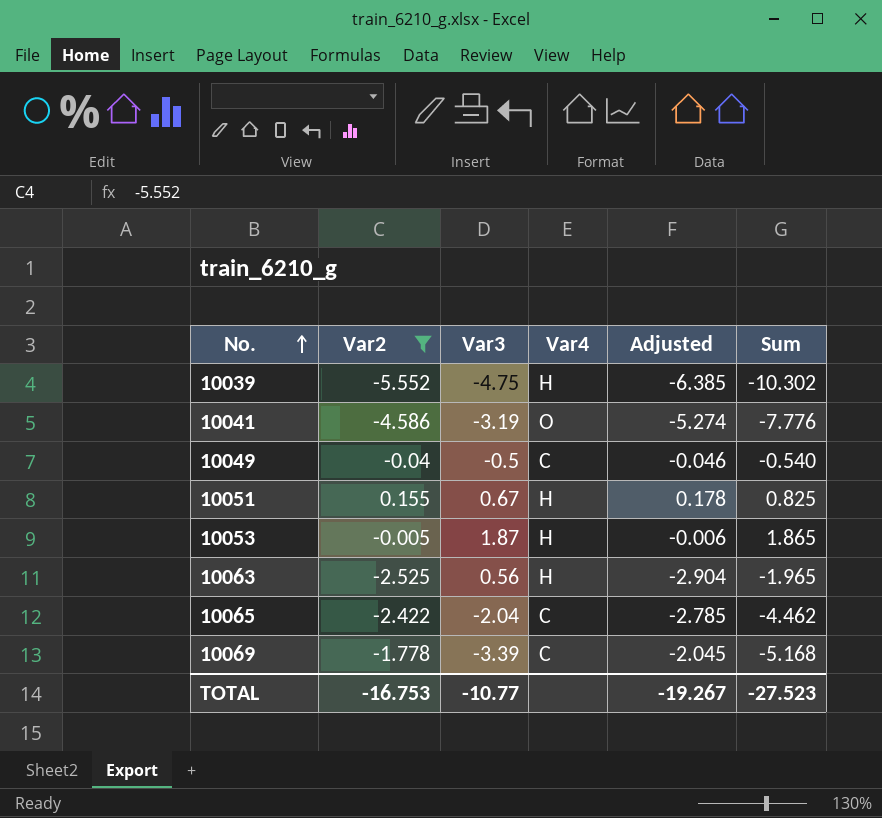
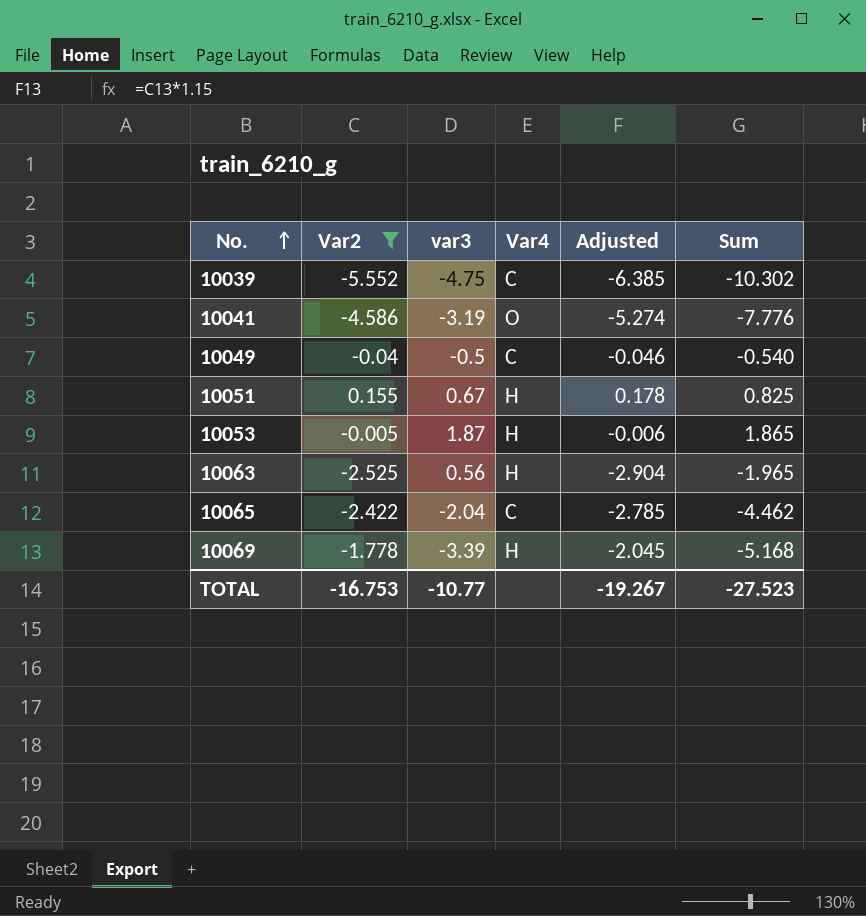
column name: Var3 -> var3
10039 | Var4: H -> C
10069 | Var4: C -> H

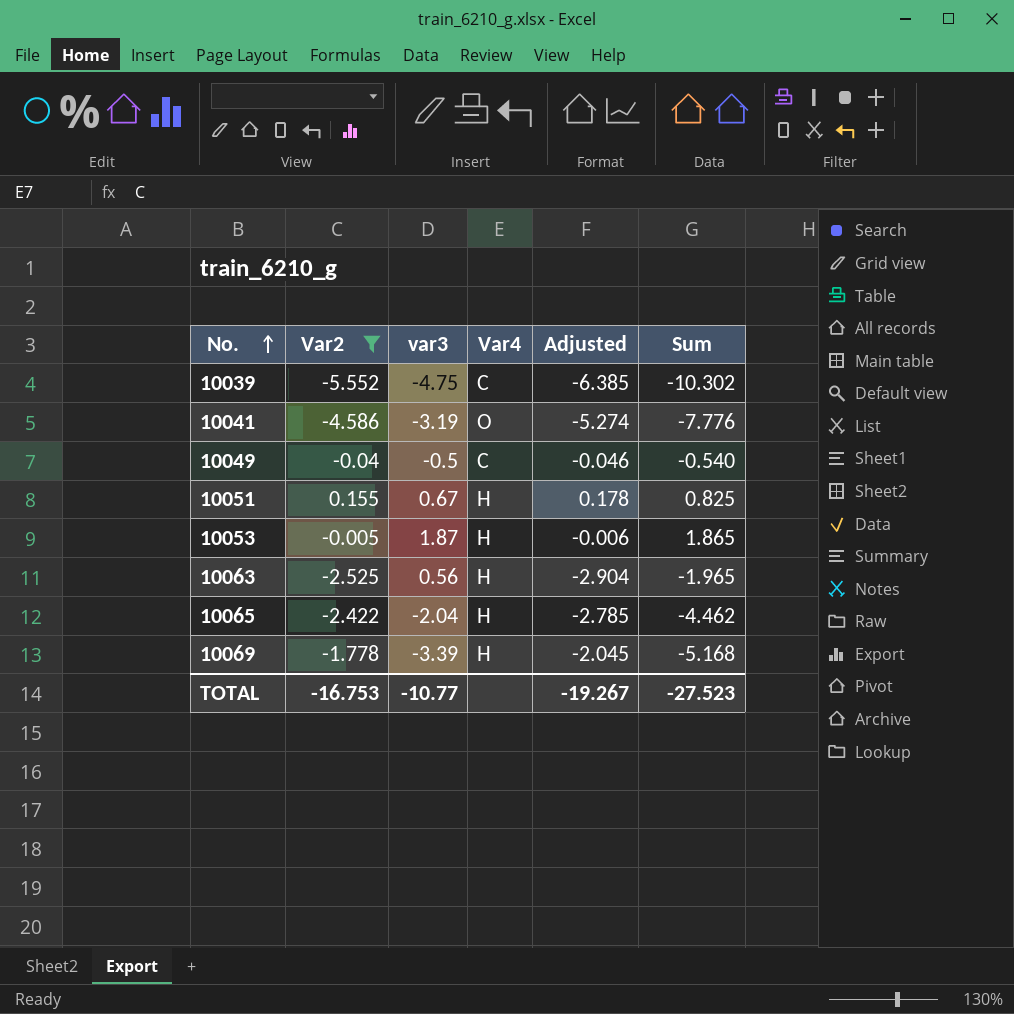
10065 | Var4: C -> H

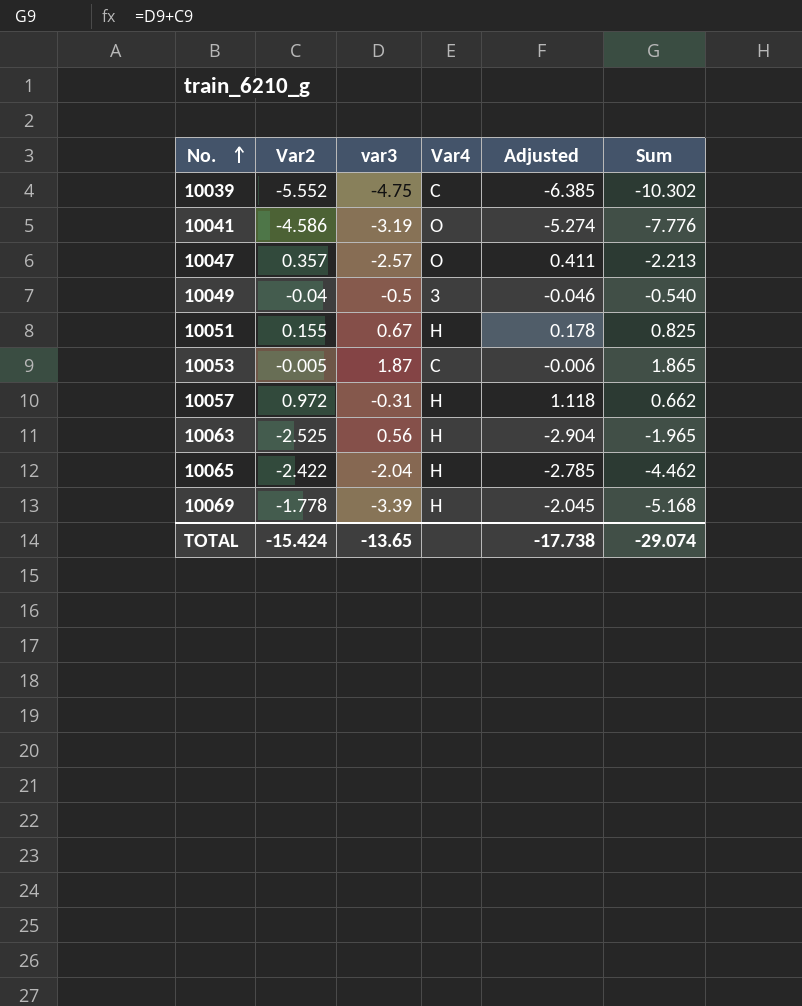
filter: Var2 <= 0.155 -> none
10049 | Var4: C -> 3
10053 | Var4: H -> C
TOTAL | Var2: -16.753 -> -15.424
TOTAL | var3: -10.77 -> -13.65
TOTAL | Adjusted: -19.267 -> -17.738
TOTAL | Sum: -27.523 -> -29.074

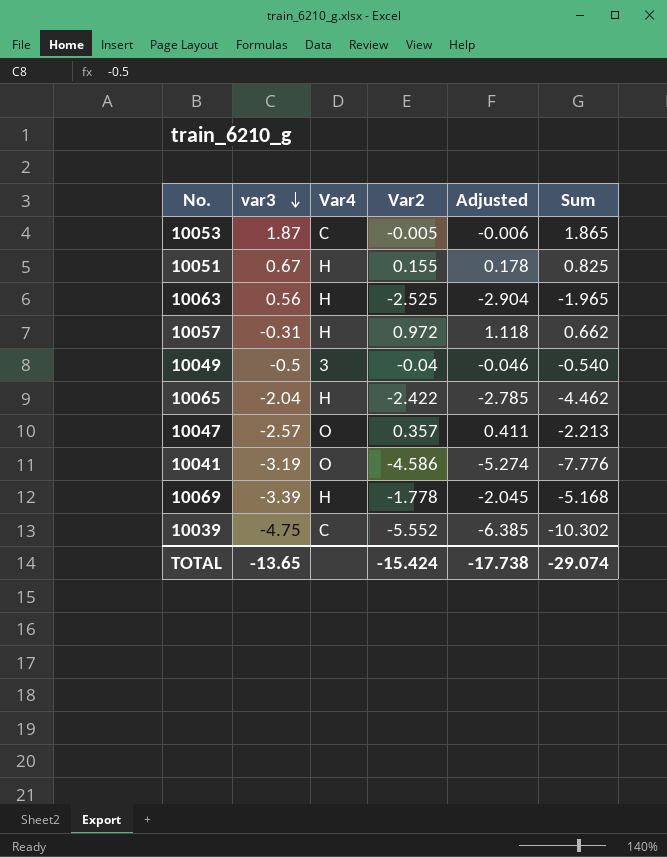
row order: No. ascending -> var3 descending
column Var2 | position: 2 -> 4

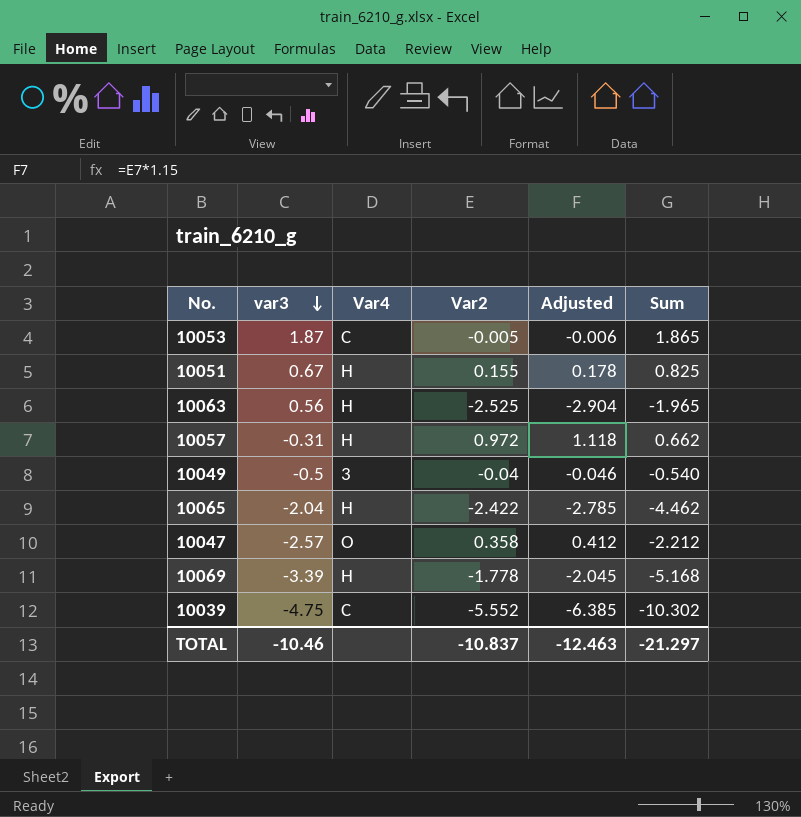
row 10041: -3.19 | O | -4.586 | -5.274 | -7.776 -> none
10047 | Var2: 0.357 -> 0.358
10047 | Adjusted: 0.411 -> 0.412
10047 | Sum: -2.213 -> -2.212
TOTAL | var3: -13.65 -> -10.46
TOTAL | Var2: -15.424 -> -10.837
TOTAL | Adjusted: -17.738 -> -12.463
TOTAL | Sum: -29.074 -> -21.297

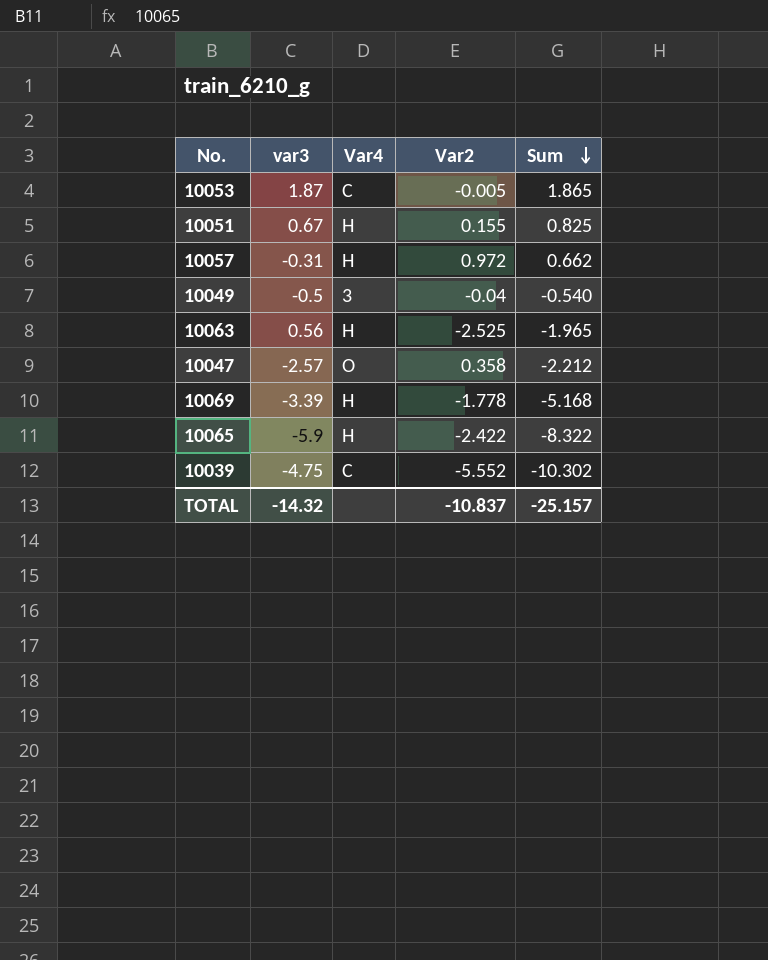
row order: var3 descending -> Sum descending
column Adjusted | formula: [Var2] * 1.15 -> none
10065 | var3: -2.04 -> -5.9
10065 | Sum: -4.462 -> -8.322
TOTAL | var3: -10.46 -> -14.32
TOTAL | Sum: -21.297 -> -25.157

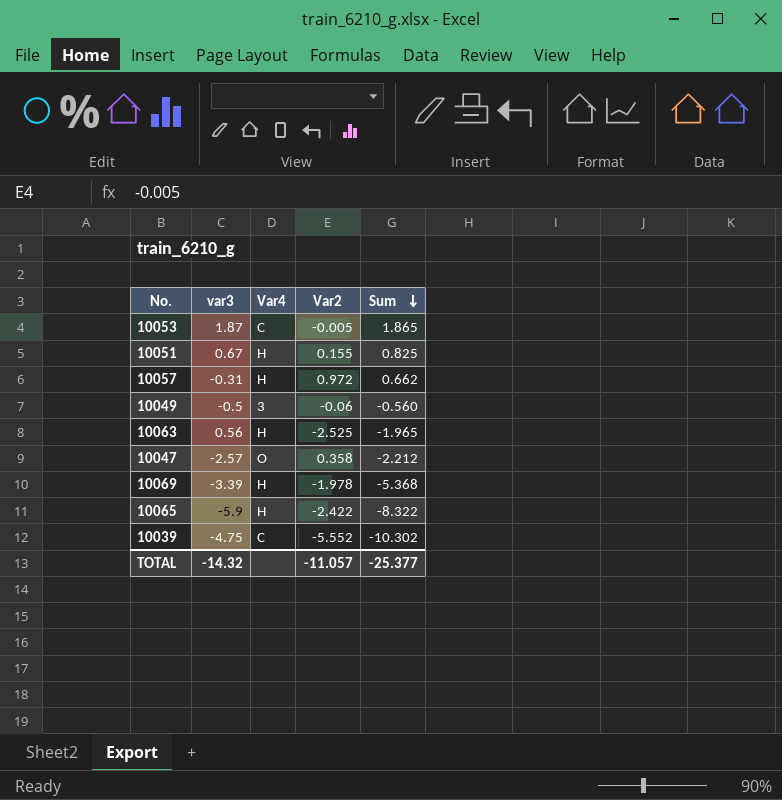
10049 | Var2: -0.04 -> -0.06
10049 | Sum: -0.540 -> -0.560
10069 | Var2: -1.778 -> -1.978
10069 | Sum: -5.168 -> -5.368
TOTAL | Var2: -10.837 -> -11.057
TOTAL | Sum: -25.157 -> -25.377

